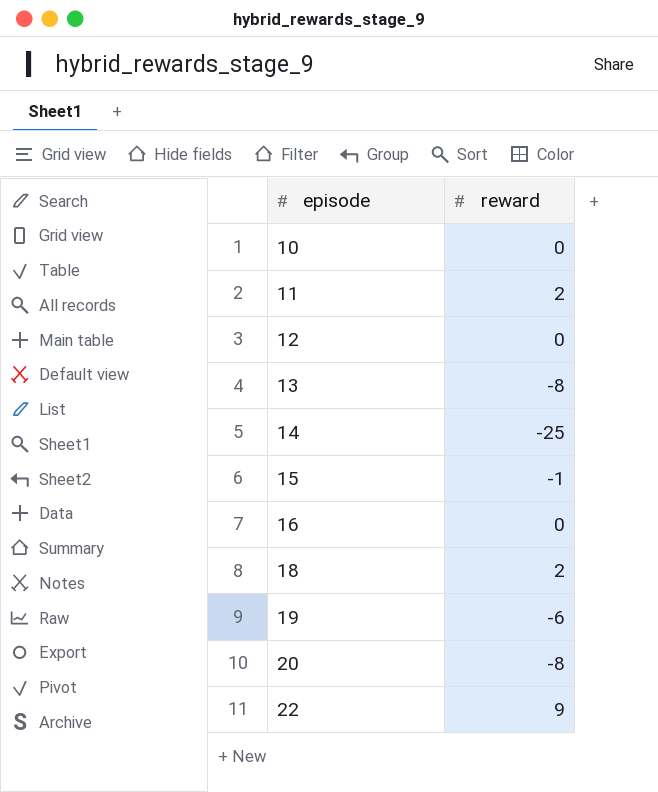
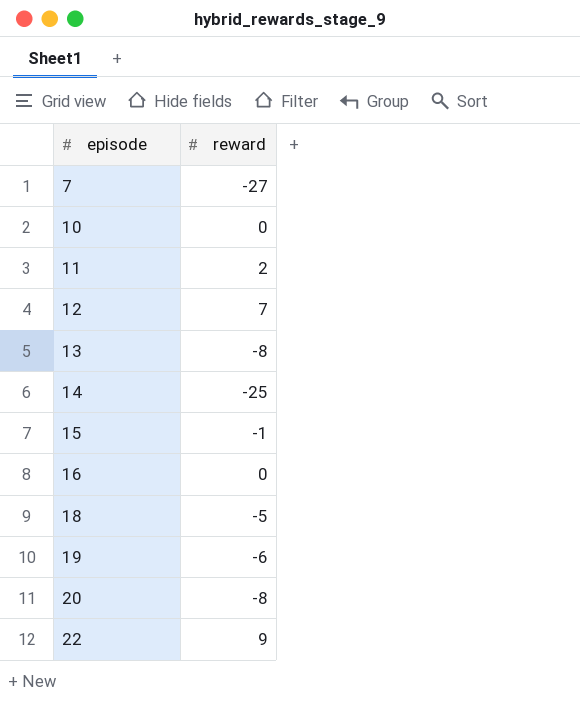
row 7: none -> -27
12 | reward: 0 -> 7
18 | reward: 2 -> -5

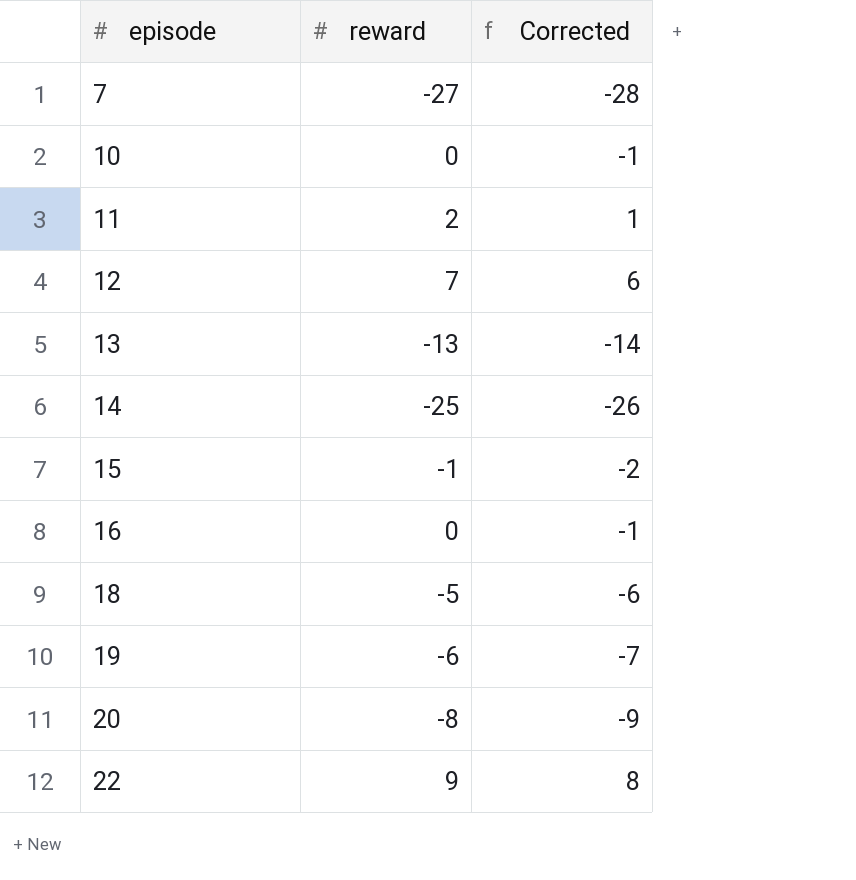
column Corrected | formula: none -> [reward] - 1
13 | reward: -8 -> -13

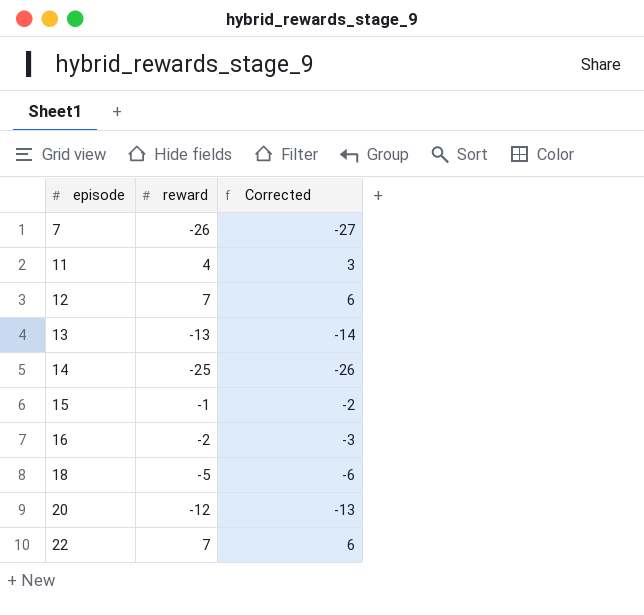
row 10: 0 | -1 -> none
row 19: -6 | -7 -> none
7 | reward: -27 -> -26
7 | Corrected: -28 -> -27
11 | reward: 2 -> 4
11 | Corrected: 1 -> 3
16 | reward: 0 -> -2
16 | Corrected: -1 -> -3
20 | reward: -8 -> -12
20 | Corrected: -9 -> -13
22 | reward: 9 -> 7
22 | Corrected: 8 -> 6

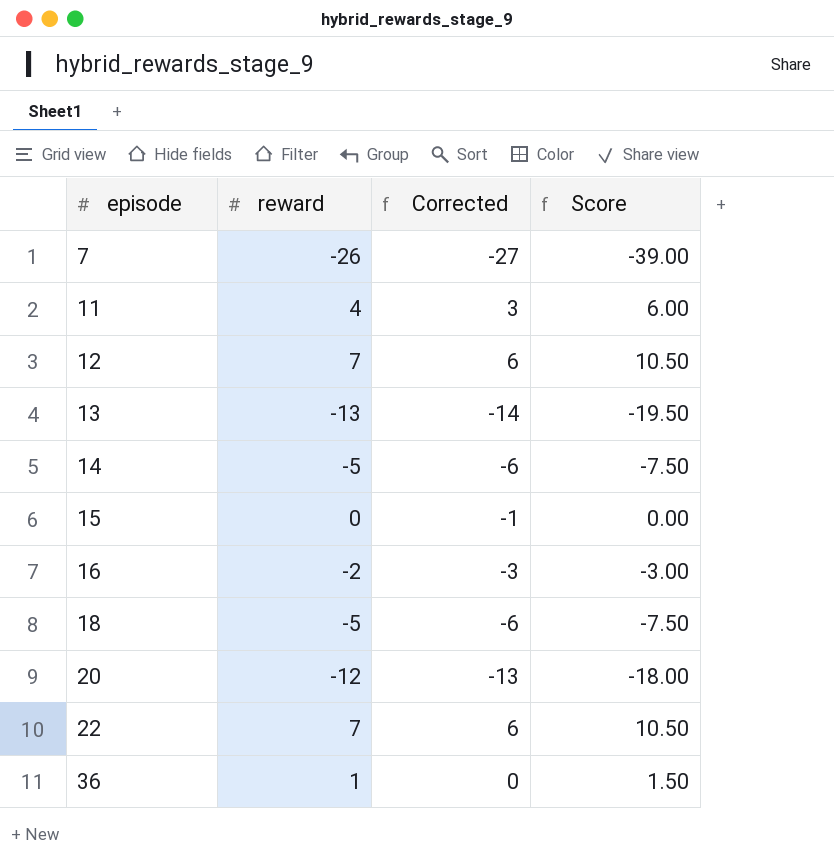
column Score | formula: none -> [reward] * 1.5
14 | reward: -25 -> -5
14 | Corrected: -26 -> -6
15 | reward: -1 -> 0
15 | Corrected: -2 -> -1
row 36: none -> 1 | 0 | 1.50

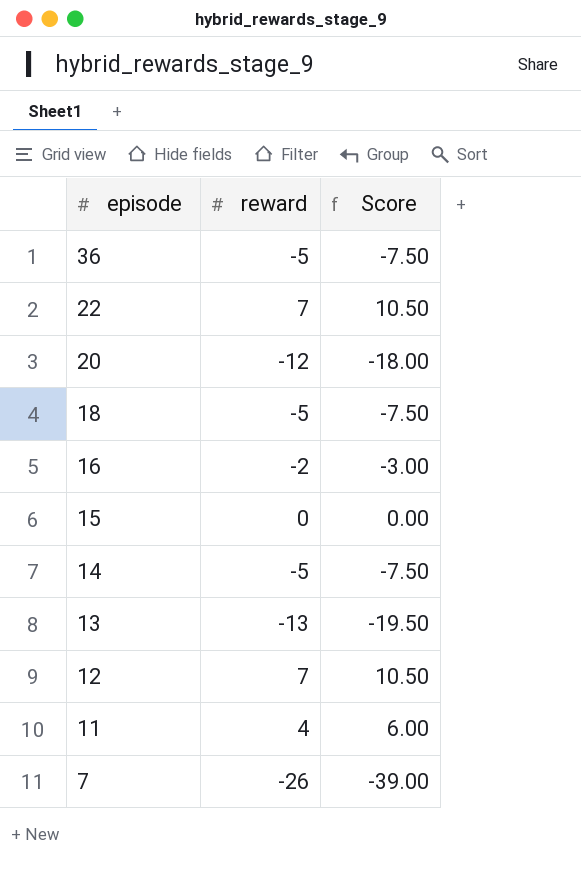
row order: episode ascending -> episode descending
column Corrected | formula: [reward] - 1 -> none
36 | reward: 1 -> -5
36 | Score: 1.50 -> -7.50

